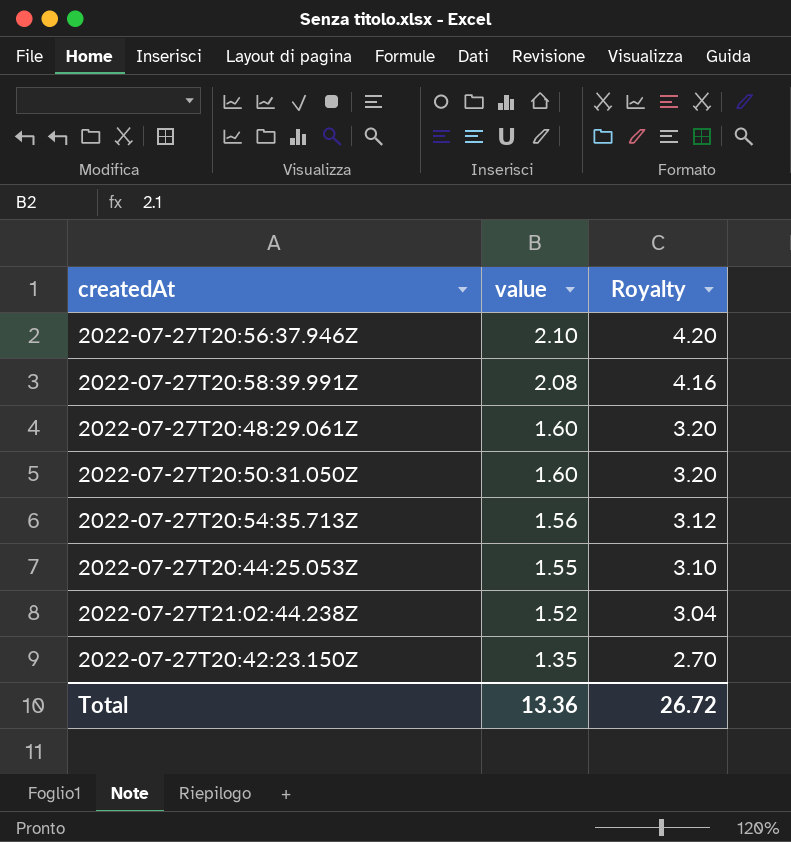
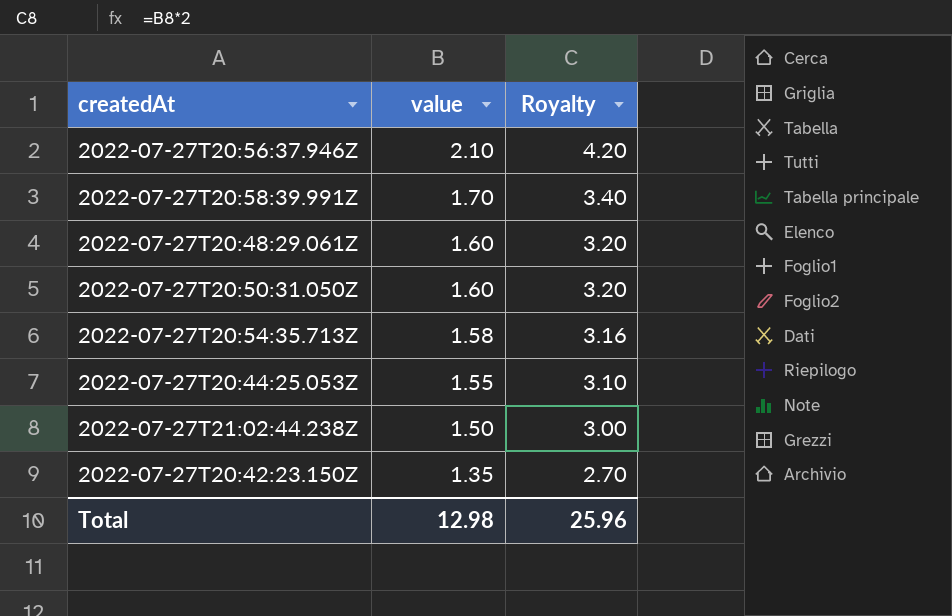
2022-07-27T20:58:39.991Z | value: 2.08 -> 1.70
2022-07-27T20:58:39.991Z | Royalty: 4.16 -> 3.40
2022-07-27T20:54:35.713Z | value: 1.56 -> 1.58
2022-07-27T20:54:35.713Z | Royalty: 3.12 -> 3.16
2022-07-27T21:02:44.238Z | value: 1.52 -> 1.50
2022-07-27T21:02:44.238Z | Royalty: 3.04 -> 3.00
Total | value: 13.36 -> 12.98
Total | Royalty: 26.72 -> 25.96

